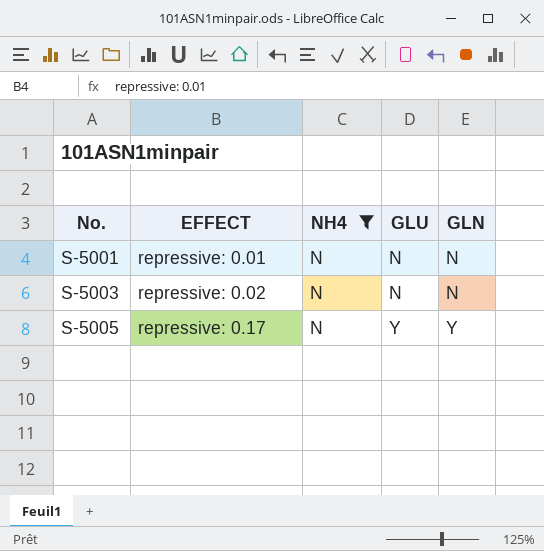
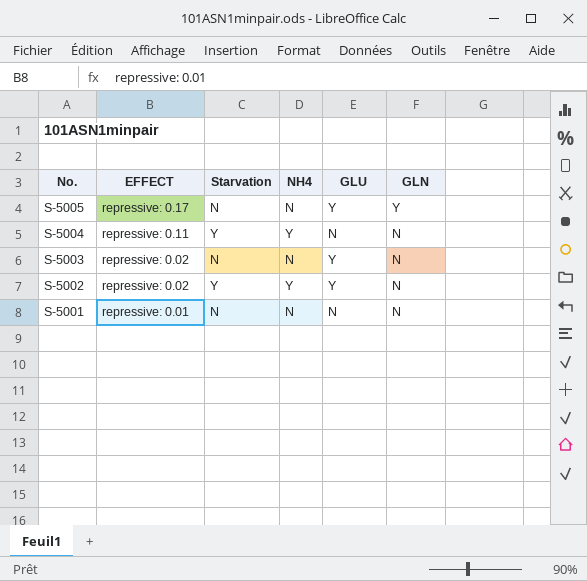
filter: NH4 = N -> none
row order: No. ascending -> No. descending
column Starvation | position: none -> 3
S-5003 | GLU: N -> Y

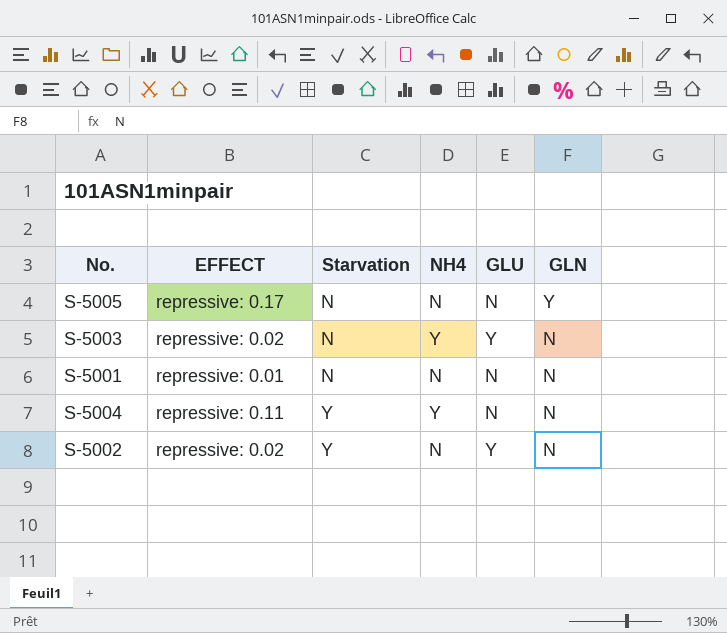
row order: No. descending -> Starvation ascending
S-5005 | GLU: Y -> N
S-5003 | NH4: N -> Y
S-5002 | NH4: Y -> N

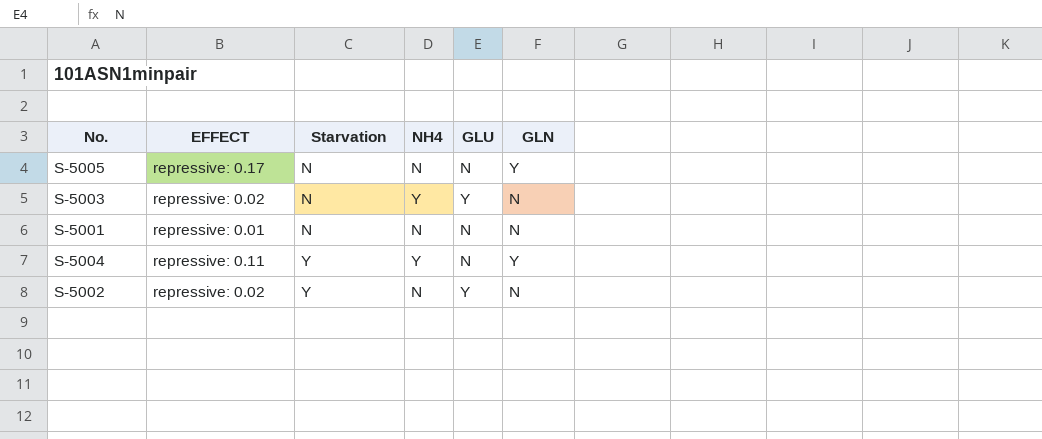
S-5004 | GLN: N -> Y

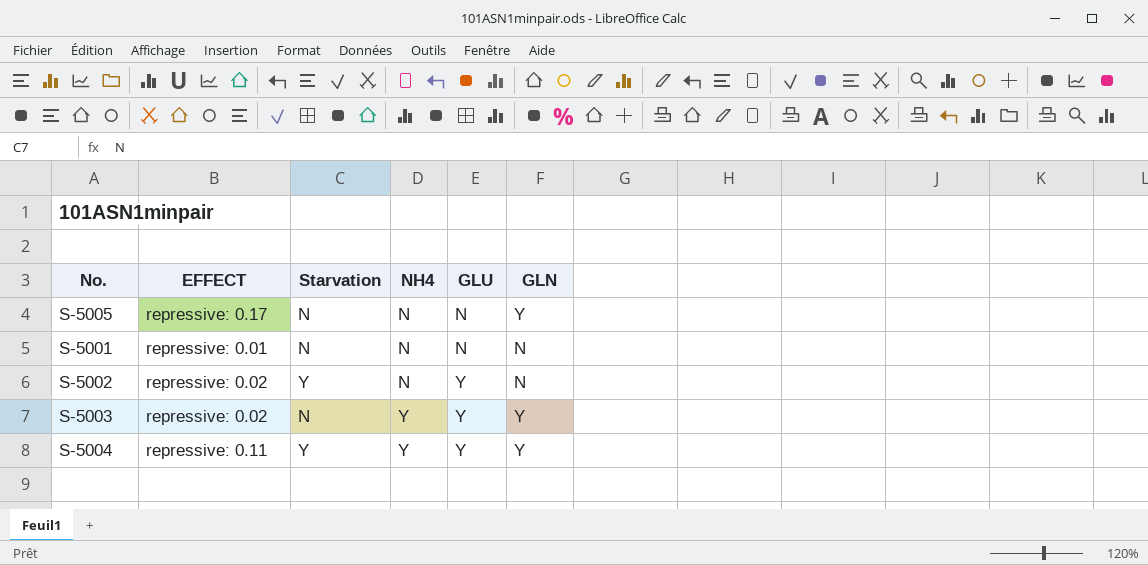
row order: Starvation ascending -> NH4 ascending
S-5003 | GLN: N -> Y
S-5004 | GLU: N -> Y

